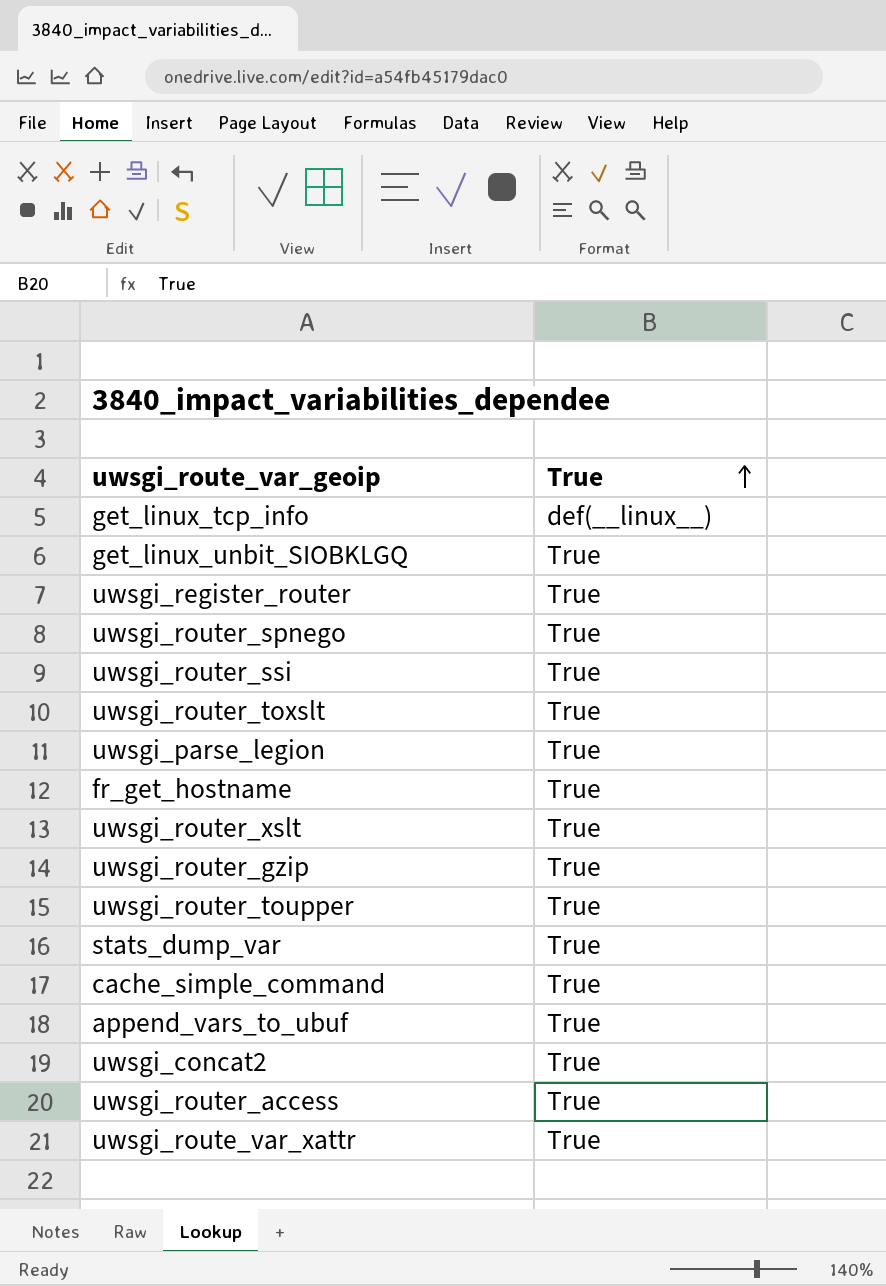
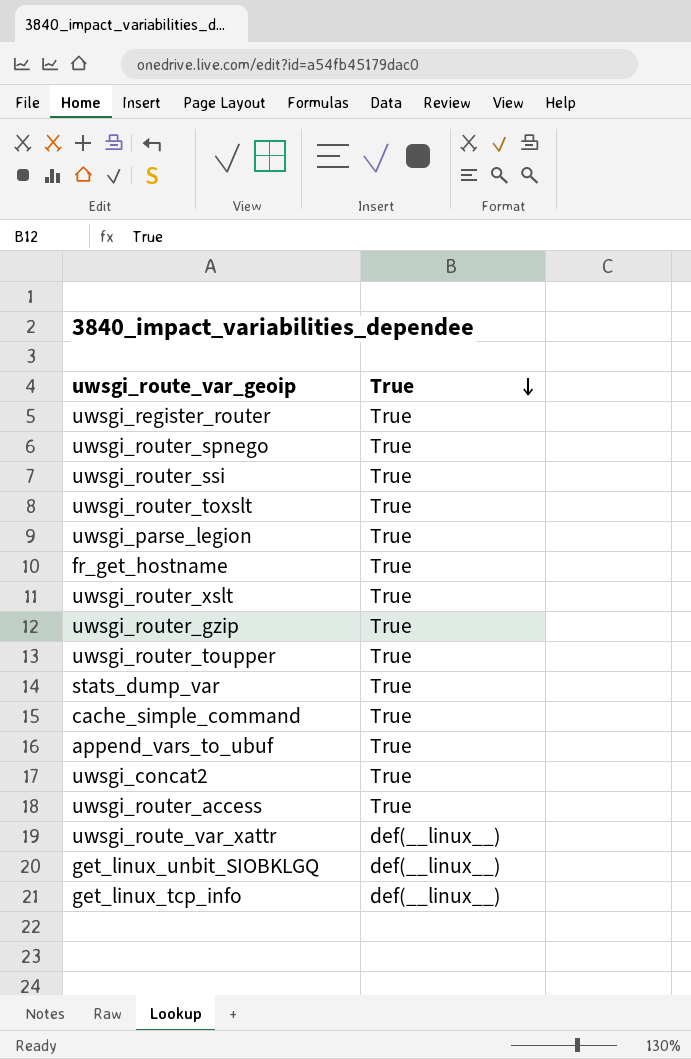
row order: True ascending -> True descending
uwsgi_route_var_xattr | True: True -> def(__linux__)
get_linux_unbit_SIOBKLGQ | True: True -> def(__linux__)

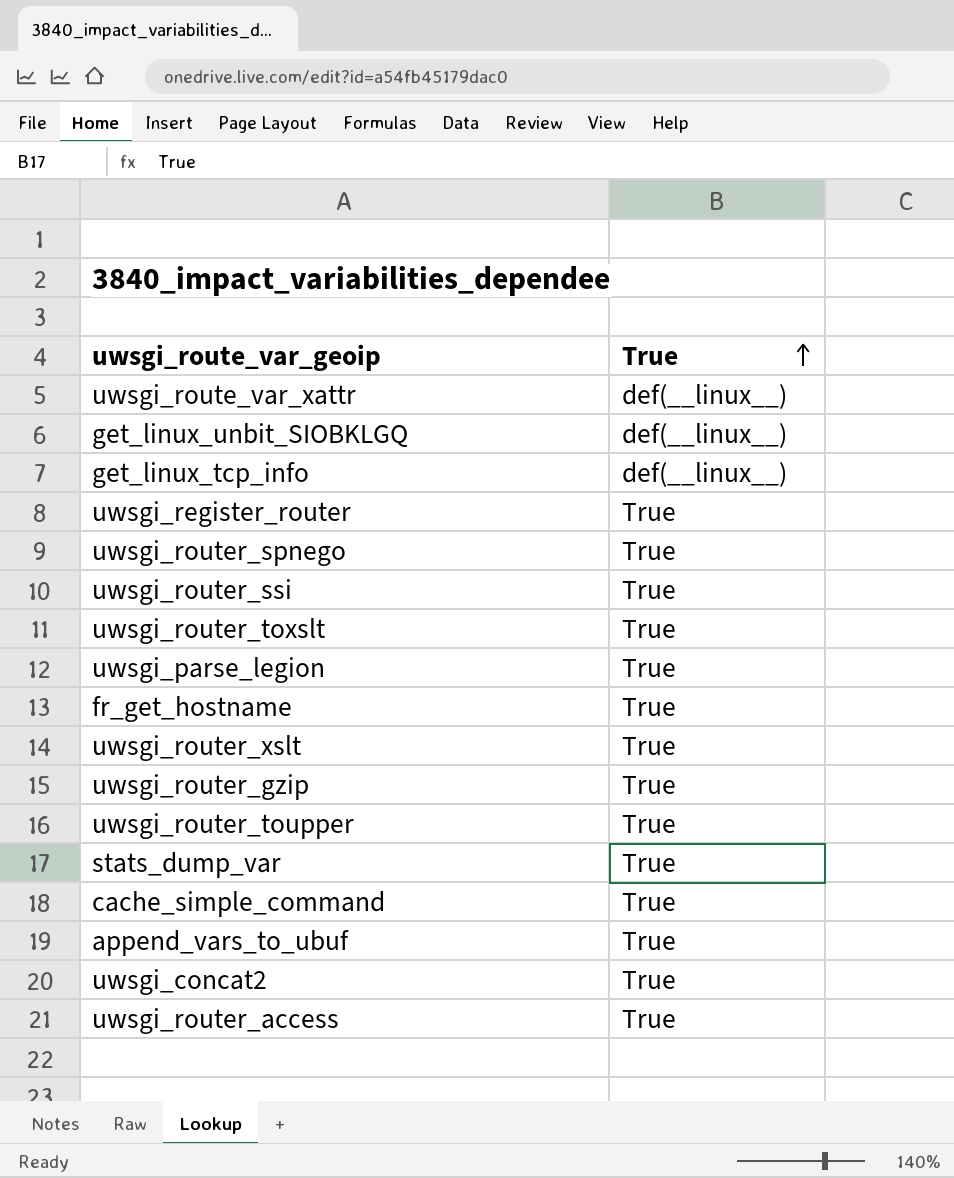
row order: True descending -> True ascending

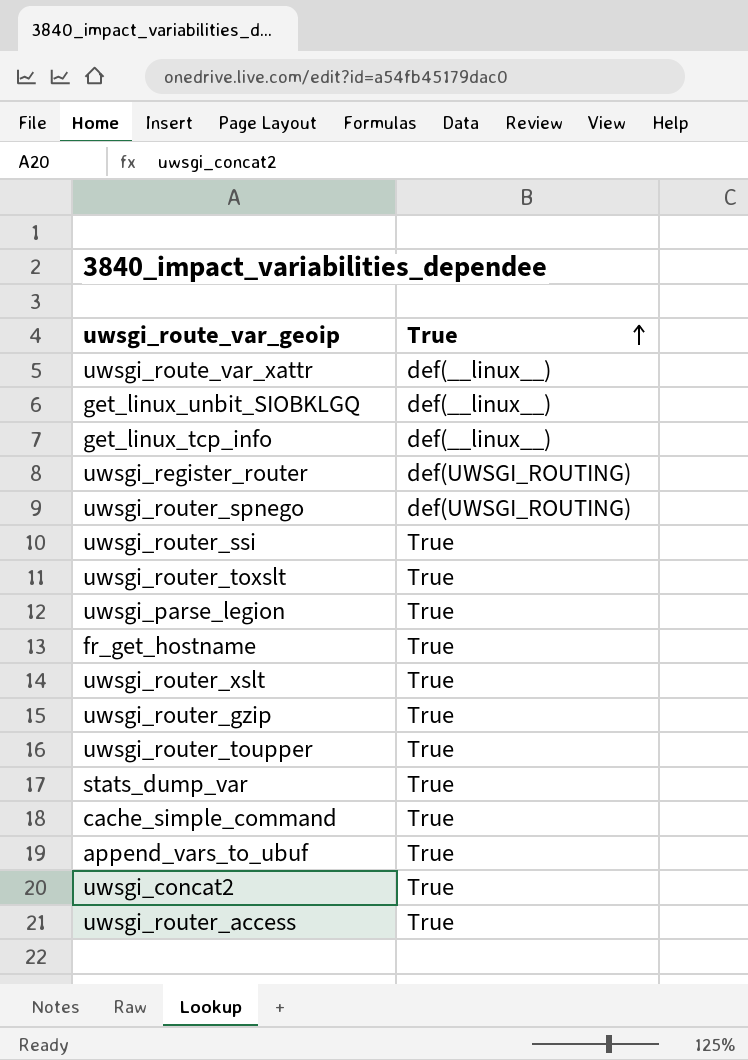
uwsgi_register_router | True: True -> def(UWSGI_ROUTING)
uwsgi_router_spnego | True: True -> def(UWSGI_ROUTING)

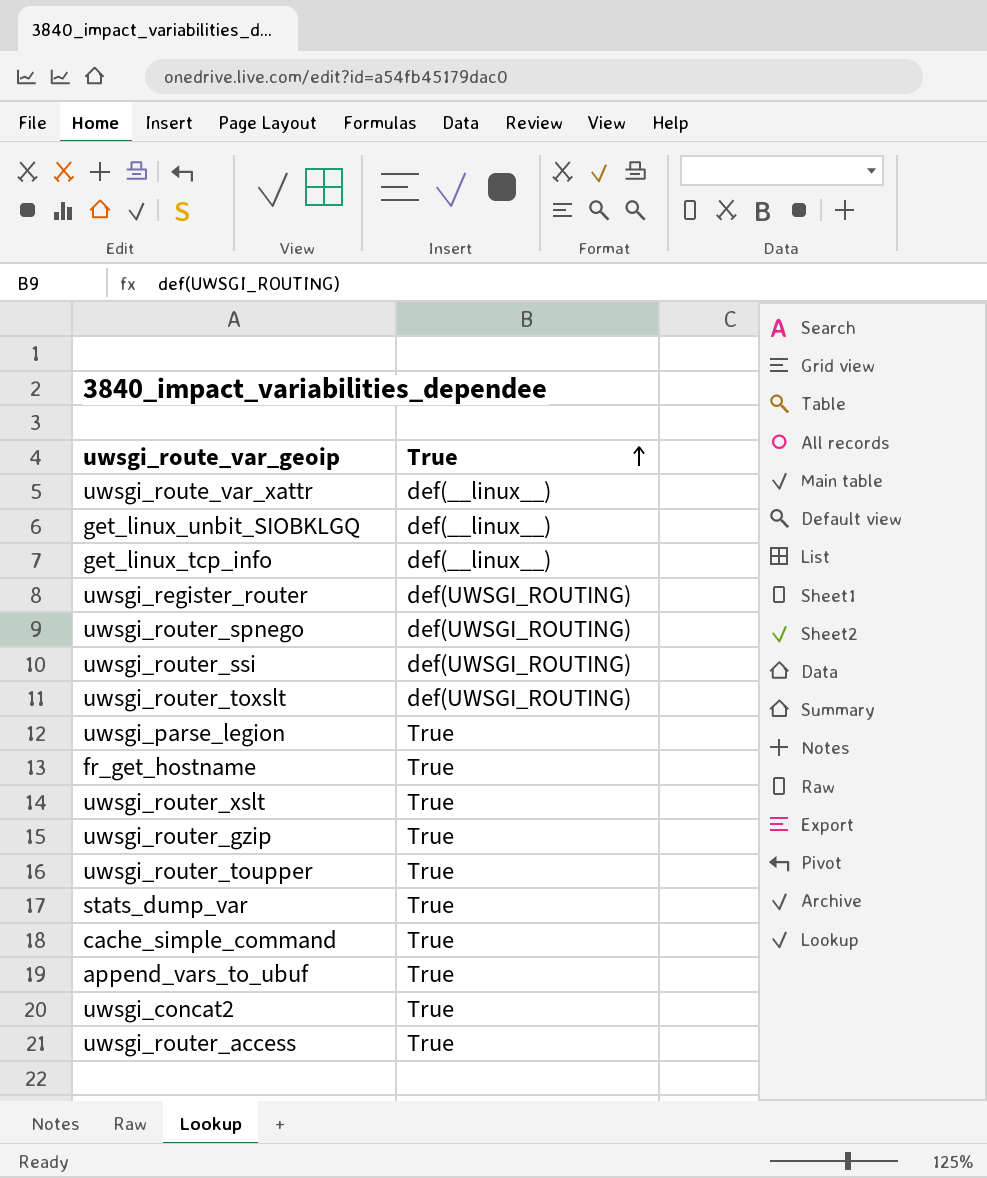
uwsgi_router_ssi | True: True -> def(UWSGI_ROUTING)
uwsgi_router_toxslt | True: True -> def(UWSGI_ROUTING)

